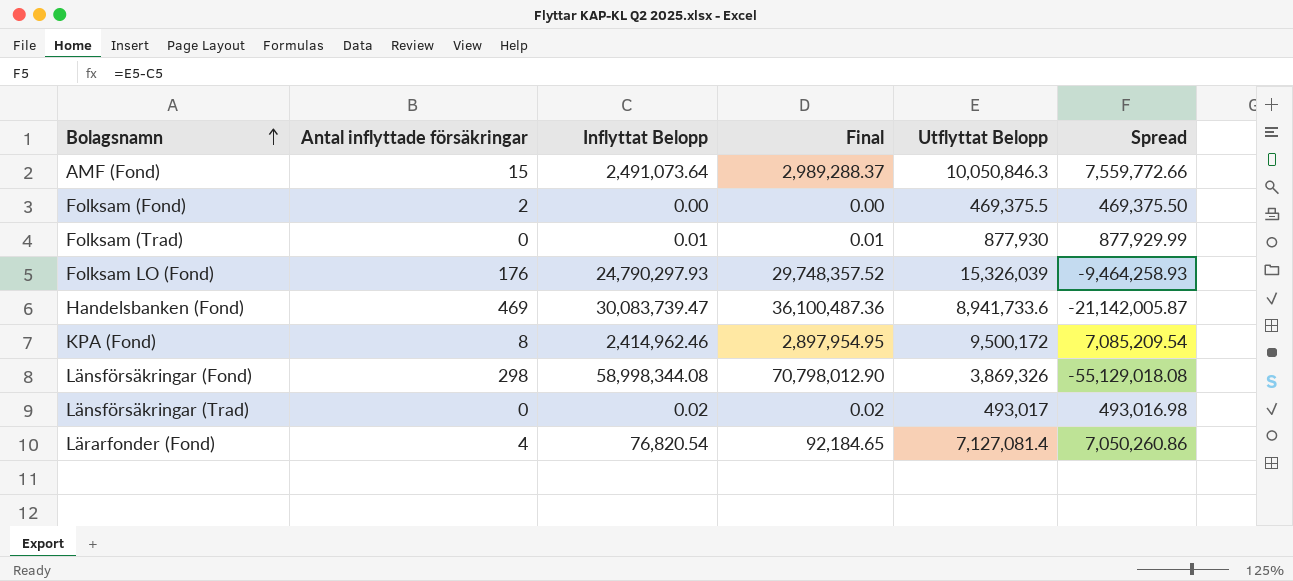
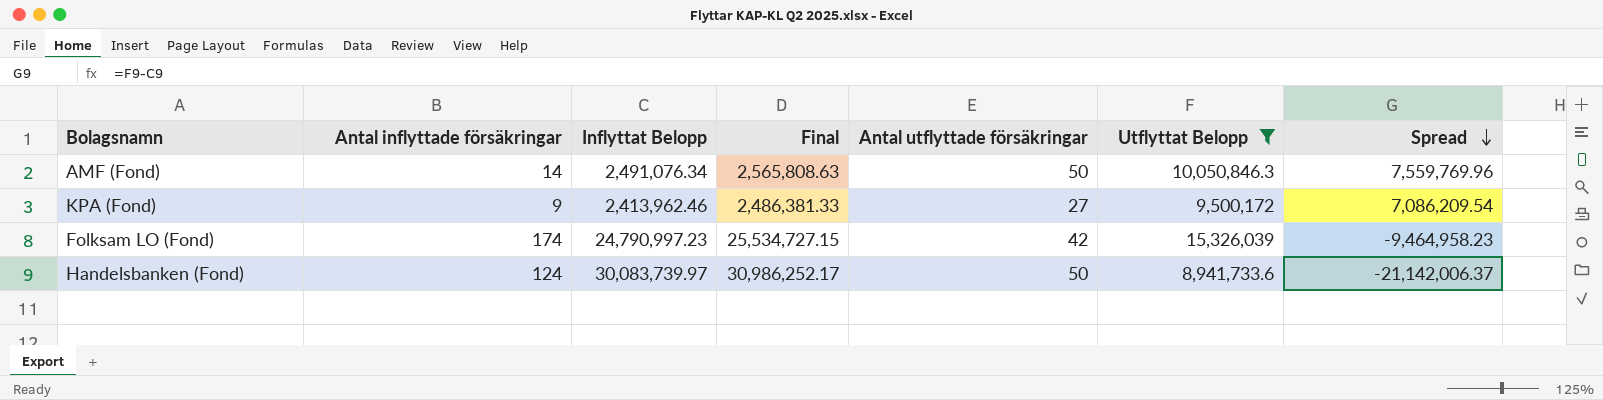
filter: none -> Utflyttat Belopp >= 8,941,733.6
row order: Bolagsnamn ascending -> Spread descending
column Final | formula: [Inflyttat Belopp] * 1.2 -> [Inflyttat Belopp] * 1.03
column Antal utflyttade försäkringar | position: none -> 5
AMF (Fond) | Antal inflyttade försäkringar: 15 -> 14
AMF (Fond) | Inflyttat Belopp: 2,491,073.64 -> 2,491,076.34
AMF (Fond) | Spread: 7,559,772.66 -> 7,559,769.96
KPA (Fond) | Antal inflyttade försäkringar: 8 -> 9
KPA (Fond) | Inflyttat Belopp: 2,414,962.46 -> 2,413,962.46
KPA (Fond) | Spread: 7,085,209.54 -> 7,086,209.54
Folksam LO (Fond) | Antal inflyttade försäkringar: 176 -> 174
Folksam LO (Fond) | Inflyttat Belopp: 24,790,297.93 -> 24,790,997.23
Folksam LO (Fond) | Spread: -9,464,258.93 -> -9,464,958.23
Handelsbanken (Fond) | Antal inflyttade försäkringar: 469 -> 124
Handelsbanken (Fond) | Inflyttat Belopp: 30,083,739.47 -> 30,083,739.97
Handelsbanken (Fond) | Spread: -21,142,005.87 -> -21,142,006.37

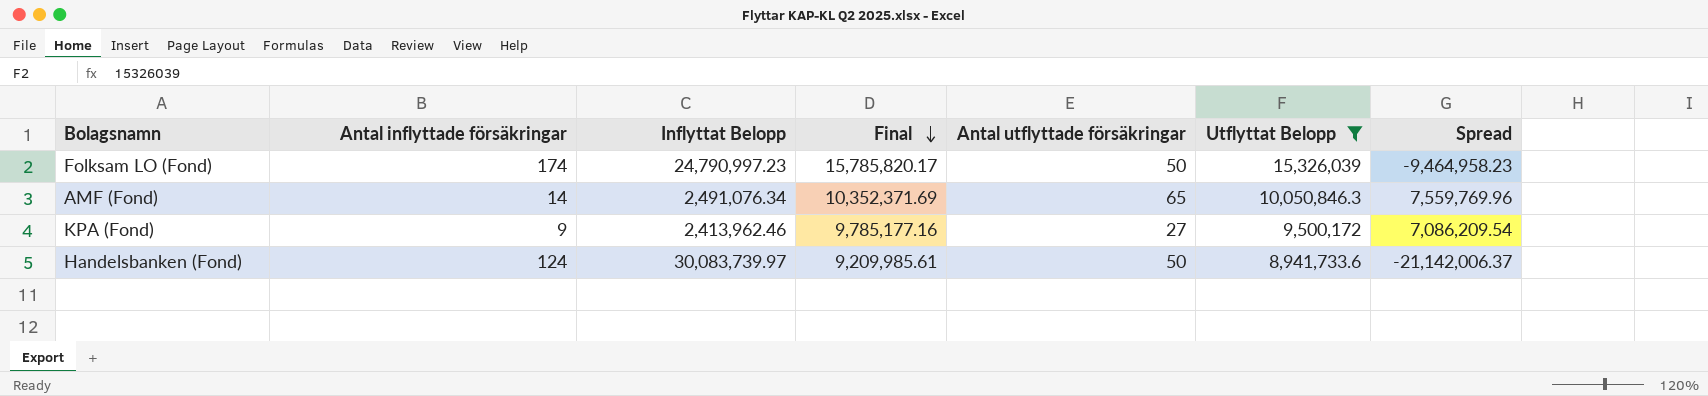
row order: Spread descending -> Final descending
column Final | formula: [Inflyttat Belopp] * 1.03 -> [Utflyttat Belopp] * 1.03
Folksam LO (Fond) | Antal utflyttade försäkringar: 42 -> 50
AMF (Fond) | Antal utflyttade försäkringar: 50 -> 65

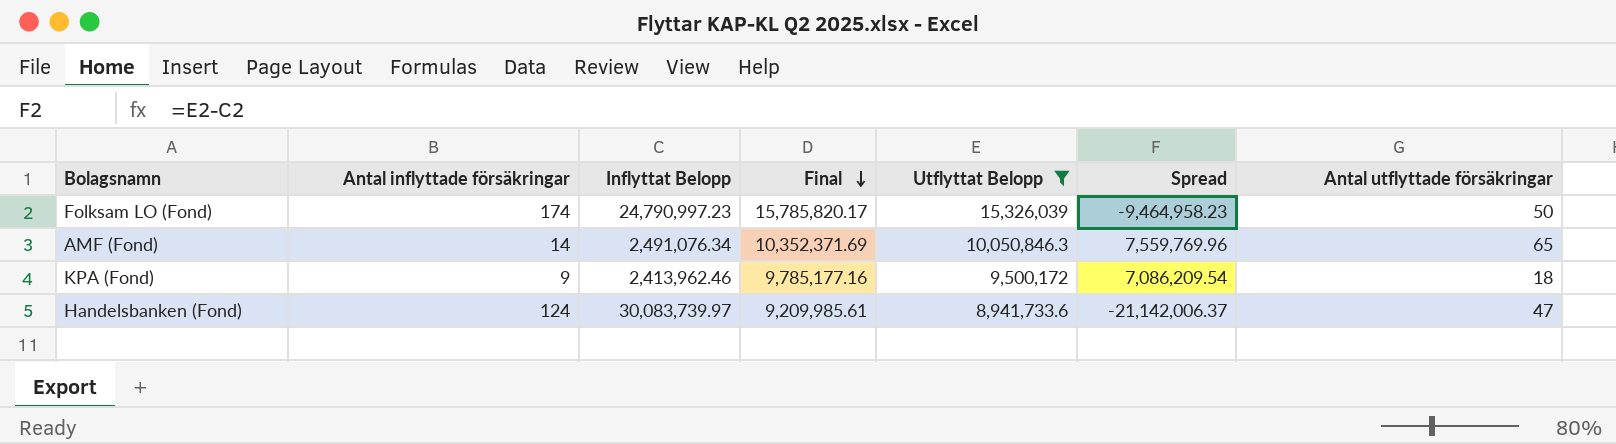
column Antal utflyttade försäkringar | position: 5 -> 7
KPA (Fond) | Antal utflyttade försäkringar: 27 -> 18
Handelsbanken (Fond) | Antal utflyttade försäkringar: 50 -> 47

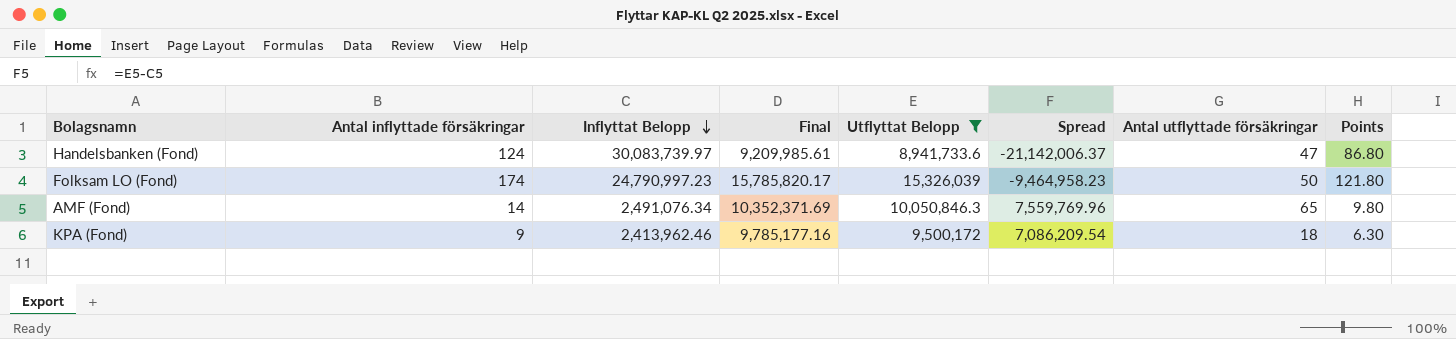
row order: Final descending -> Inflyttat Belopp descending
column Points | formula: none -> [Antal inflyttade försäkringar] * 0.7

